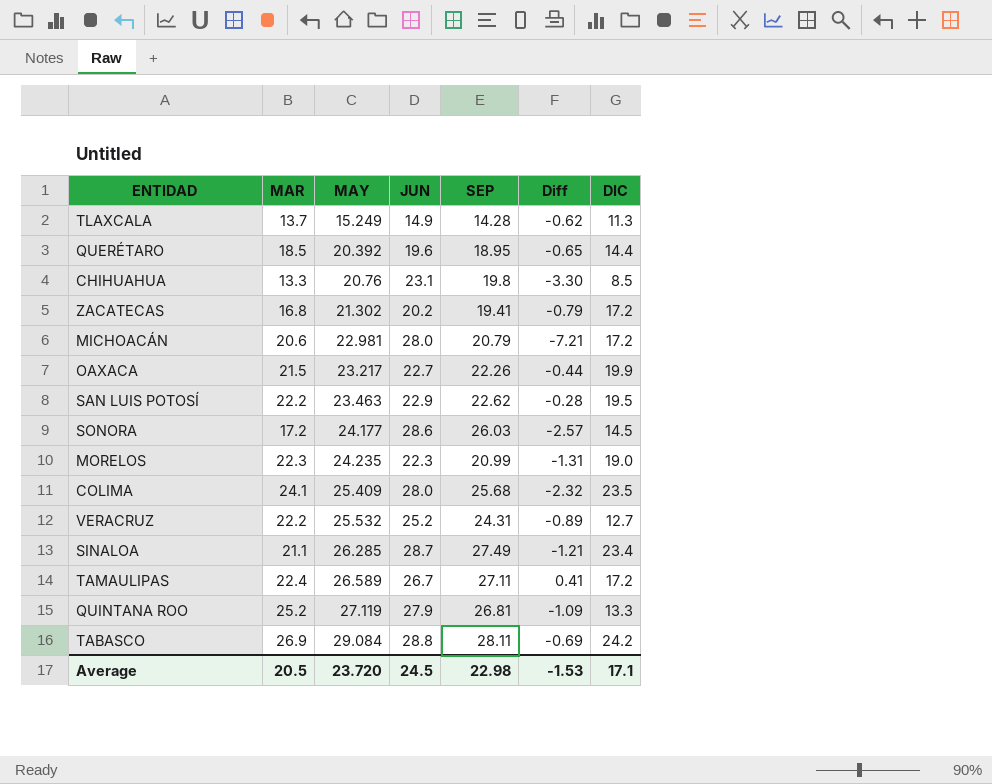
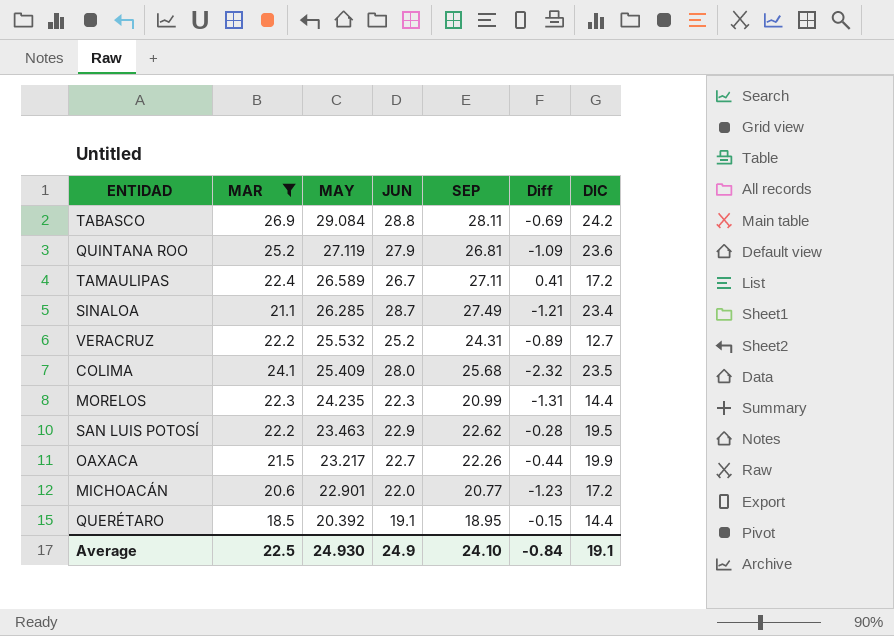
filter: none -> MAR >= 18.5
row order: MAY ascending -> MAY descending
QUINTANA ROO | DIC: 13.3 -> 23.6
MORELOS | DIC: 19.0 -> 14.4
MICHOACÁN | MAY: 22.981 -> 22.901
MICHOACÁN | JUN: 28.0 -> 22.0
MICHOACÁN | SEP: 20.79 -> 20.77
MICHOACÁN | Diff: -7.21 -> -1.23
QUERÉTARO | JUN: 19.6 -> 19.1
QUERÉTARO | Diff: -0.65 -> -0.15
Average | MAR: 20.5 -> 22.5
Average | MAY: 23.720 -> 24.930
Average | JUN: 24.5 -> 24.9
Average | SEP: 22.98 -> 24.10
Average | Diff: -1.53 -> -0.84
Average | DIC: 17.1 -> 19.1

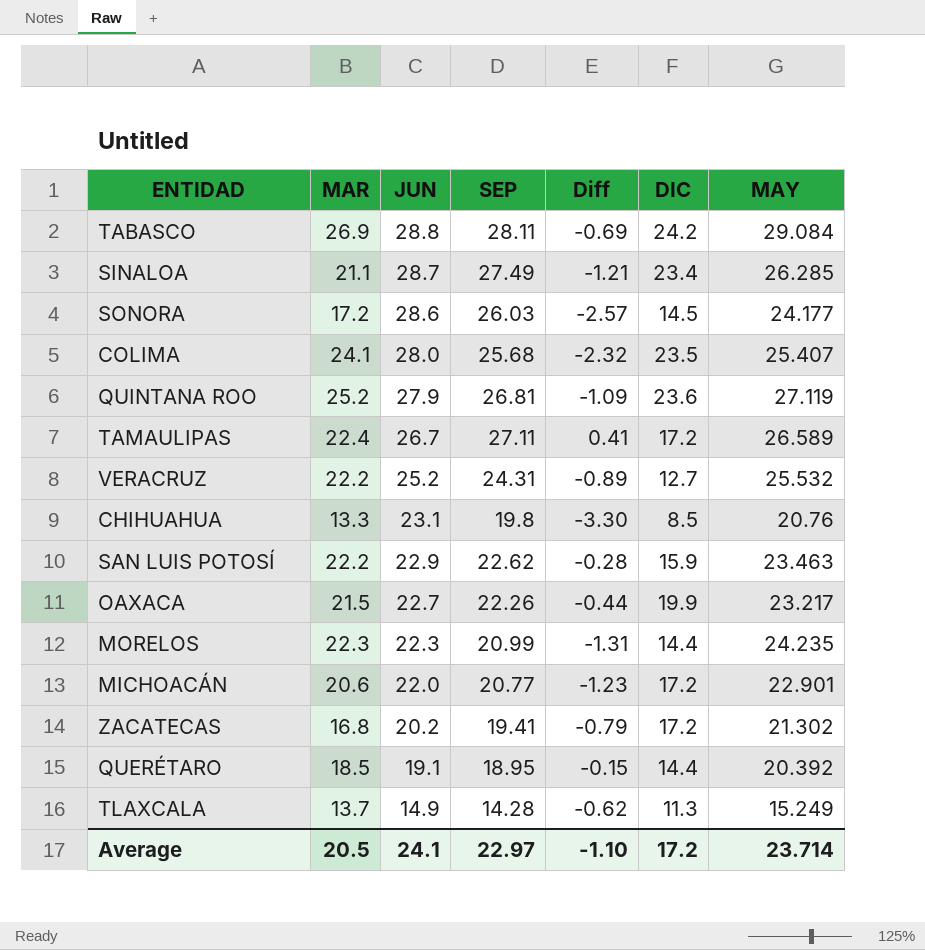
filter: MAR >= 18.5 -> none
row order: MAY descending -> JUN descending
column MAY | position: 3 -> 7
COLIMA | MAY: 25.409 -> 25.407
SAN LUIS POTOSÍ | DIC: 19.5 -> 15.9
Average | MAR: 22.5 -> 20.5
Average | JUN: 24.9 -> 24.1
Average | SEP: 24.10 -> 22.97
Average | Diff: -0.84 -> -1.10
Average | DIC: 19.1 -> 17.2
Average | MAY: 24.930 -> 23.714

